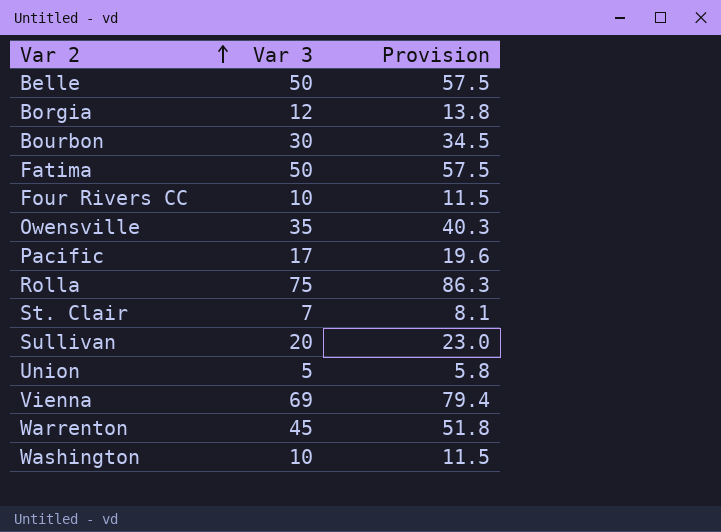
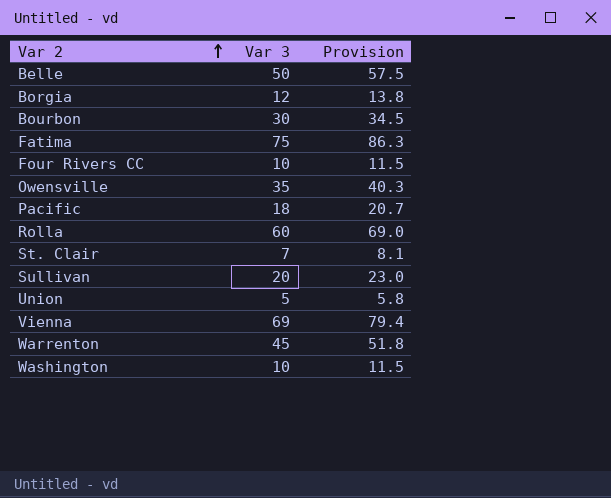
Fatima | Var 3: 50 -> 75
Fatima | Provision: 57.5 -> 86.3
Pacific | Var 3: 17 -> 18
Pacific | Provision: 19.6 -> 20.7
Rolla | Var 3: 75 -> 60
Rolla | Provision: 86.3 -> 69.0

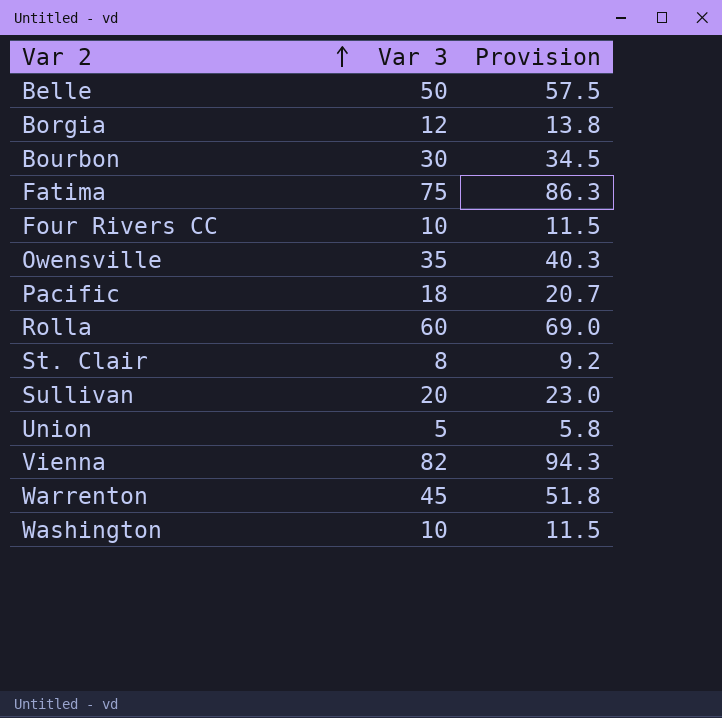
St. Clair | Var 3: 7 -> 8
St. Clair | Provision: 8.1 -> 9.2
Vienna | Var 3: 69 -> 82
Vienna | Provision: 79.4 -> 94.3

